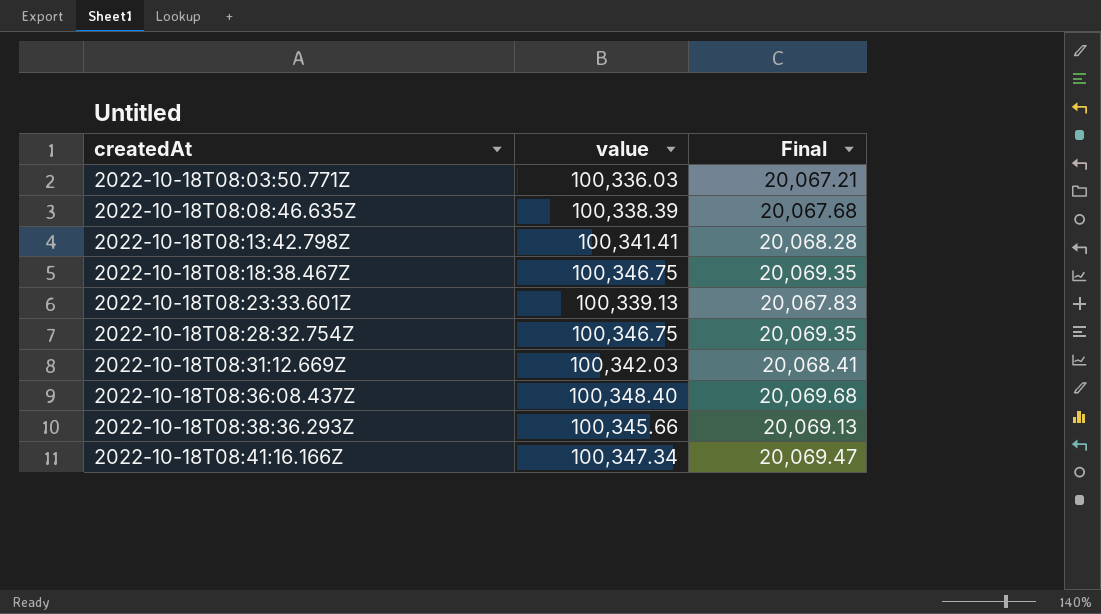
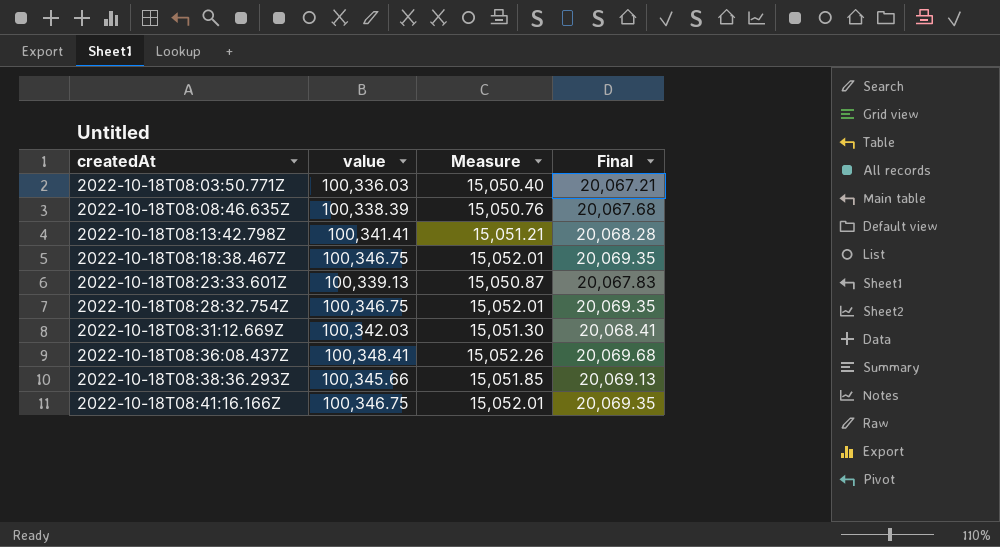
column Measure | formula: none -> [value] * 0.15
2022-10-18T08:36:08.437Z | value: 100,348.40 -> 100,348.41
2022-10-18T08:41:16.166Z | value: 100,347.34 -> 100,346.75
2022-10-18T08:41:16.166Z | Final: 20,069.47 -> 20,069.35

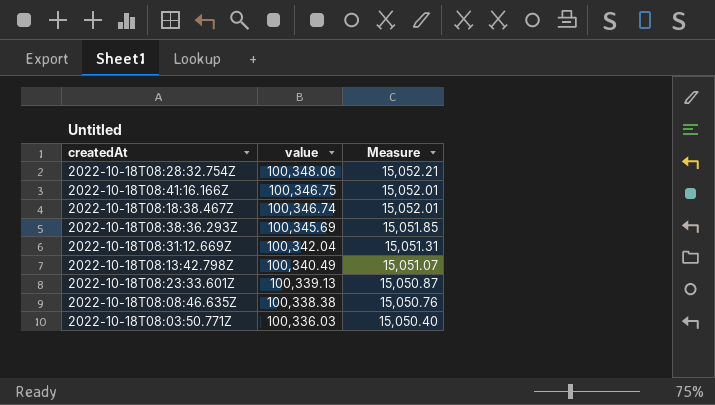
row order: createdAt ascending -> value descending
column Final | formula: [value] * 0.2 -> none
row 2022-10-18T08:36:08.437Z: 100,348.41 | 15,052.26 | 20,069.68 -> none
2022-10-18T08:28:32.754Z | value: 100,346.75 -> 100,348.06
2022-10-18T08:28:32.754Z | Measure: 15,052.01 -> 15,052.21
2022-10-18T08:18:38.467Z | value: 100,346.75 -> 100,346.74
2022-10-18T08:38:36.293Z | value: 100,345.66 -> 100,345.69
2022-10-18T08:31:12.669Z | value: 100,342.03 -> 100,342.04
2022-10-18T08:31:12.669Z | Measure: 15,051.30 -> 15,051.31
2022-10-18T08:13:42.798Z | value: 100,341.41 -> 100,340.49
2022-10-18T08:13:42.798Z | Measure: 15,051.21 -> 15,051.07
2022-10-18T08:08:46.635Z | value: 100,338.39 -> 100,338.38

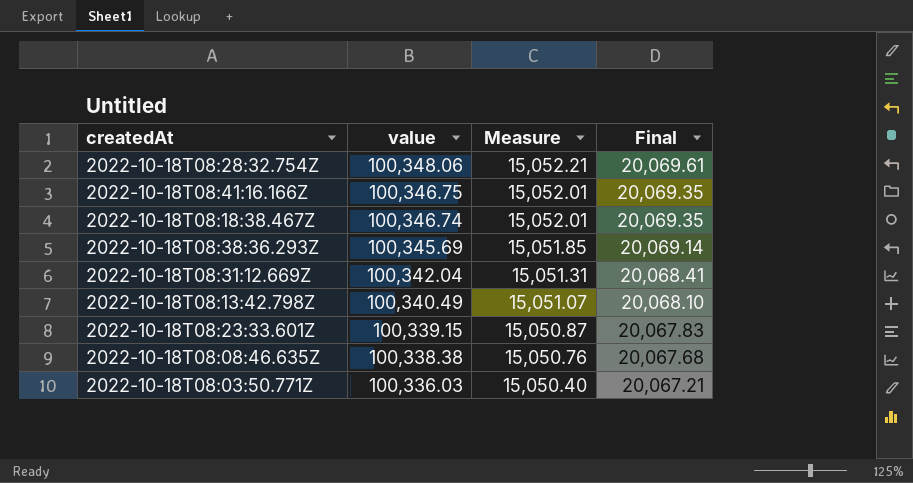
column Final | formula: none -> [value] * 0.2
2022-10-18T08:23:33.601Z | value: 100,339.13 -> 100,339.15

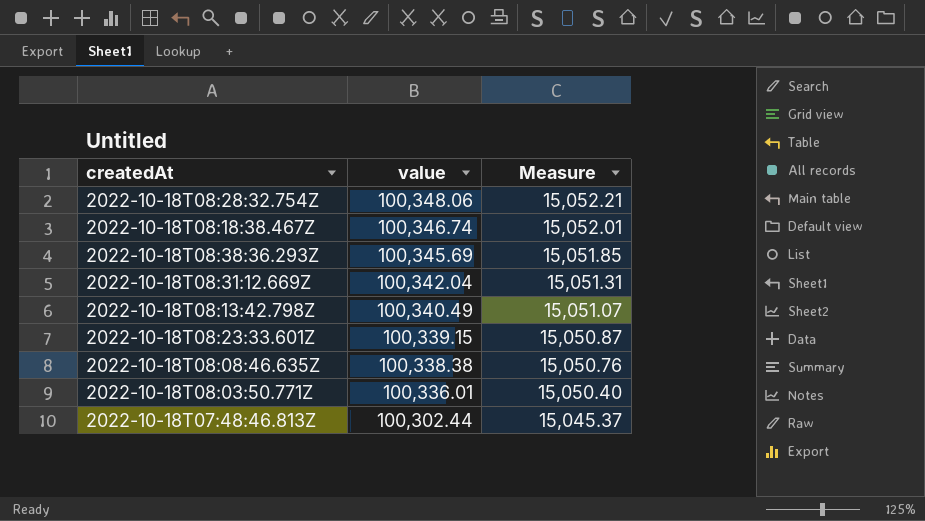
column Final | formula: [value] * 0.2 -> none
row 2022-10-18T08:41:16.166Z: 100,346.75 | 15,052.01 | 20,069.35 -> none
2022-10-18T08:03:50.771Z | value: 100,336.03 -> 100,336.01
row 2022-10-18T07:48:46.813Z: none -> 100,302.44 | 15,045.37

